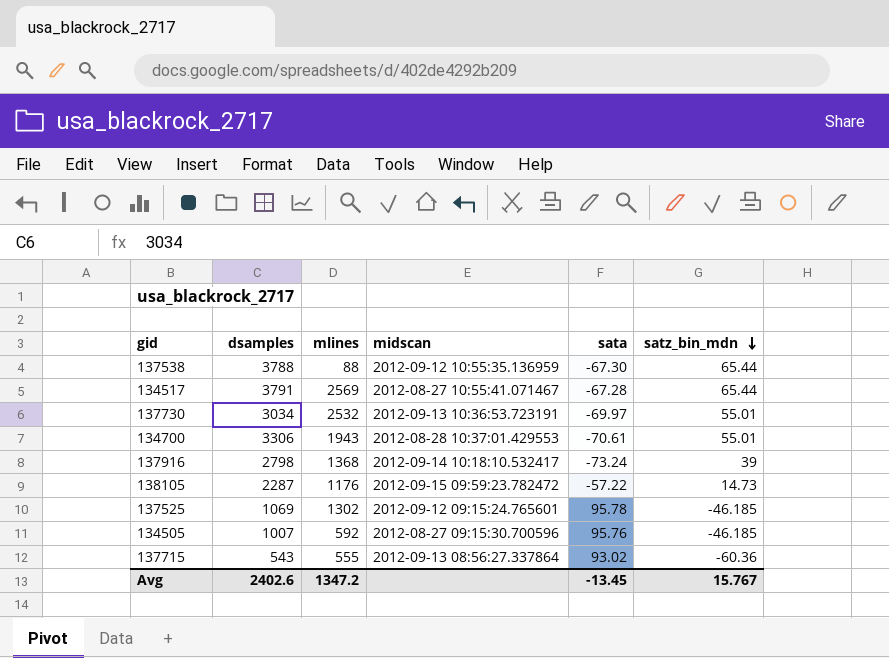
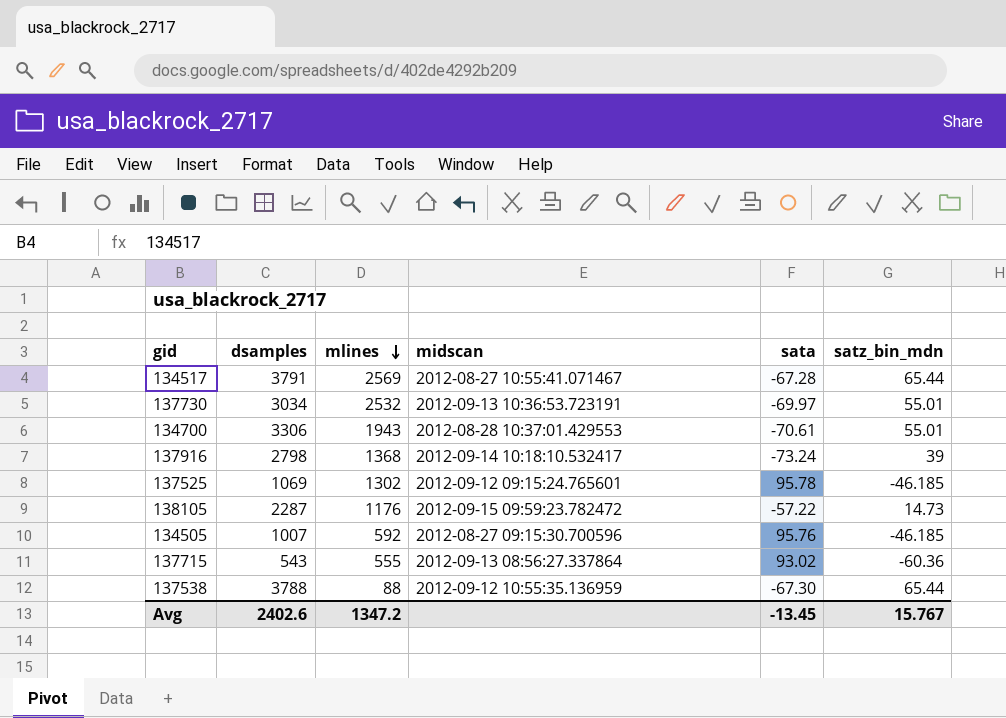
row order: satz_bin_mdn descending -> mlines descending

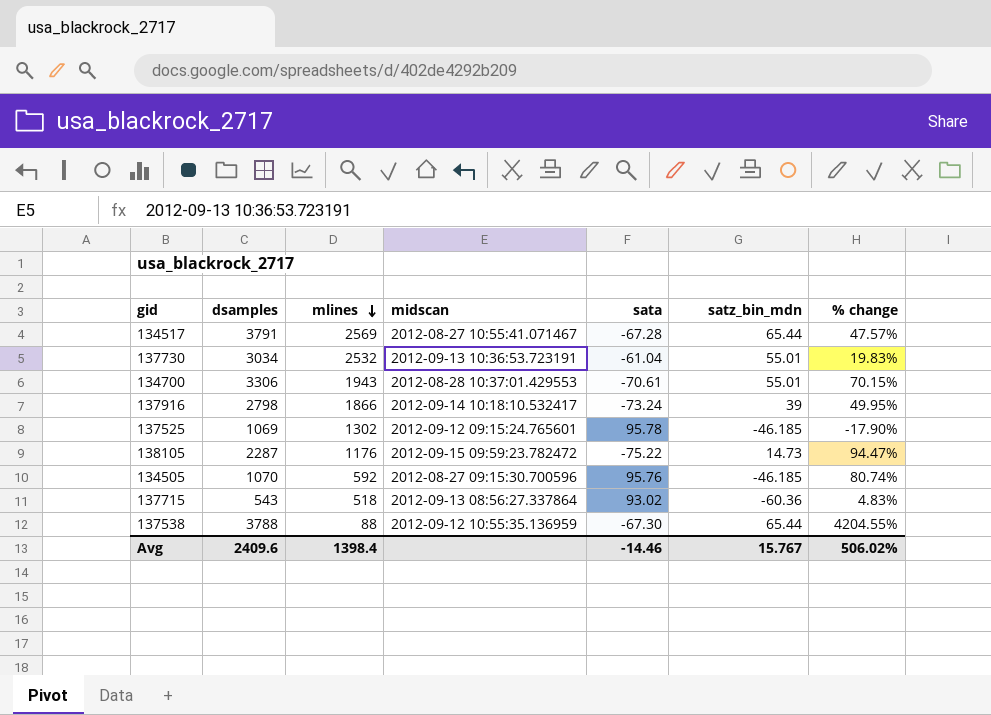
column % change | formula: none -> ([dsamples] - [mlines]) / [mlines]
137730 | sata: -69.97 -> -61.04
137916 | mlines: 1368 -> 1866
138105 | sata: -57.22 -> -75.22
134505 | dsamples: 1007 -> 1070
137715 | mlines: 555 -> 518
Avg | dsamples: 2402.6 -> 2409.6
Avg | mlines: 1347.2 -> 1398.4
Avg | sata: -13.45 -> -14.46

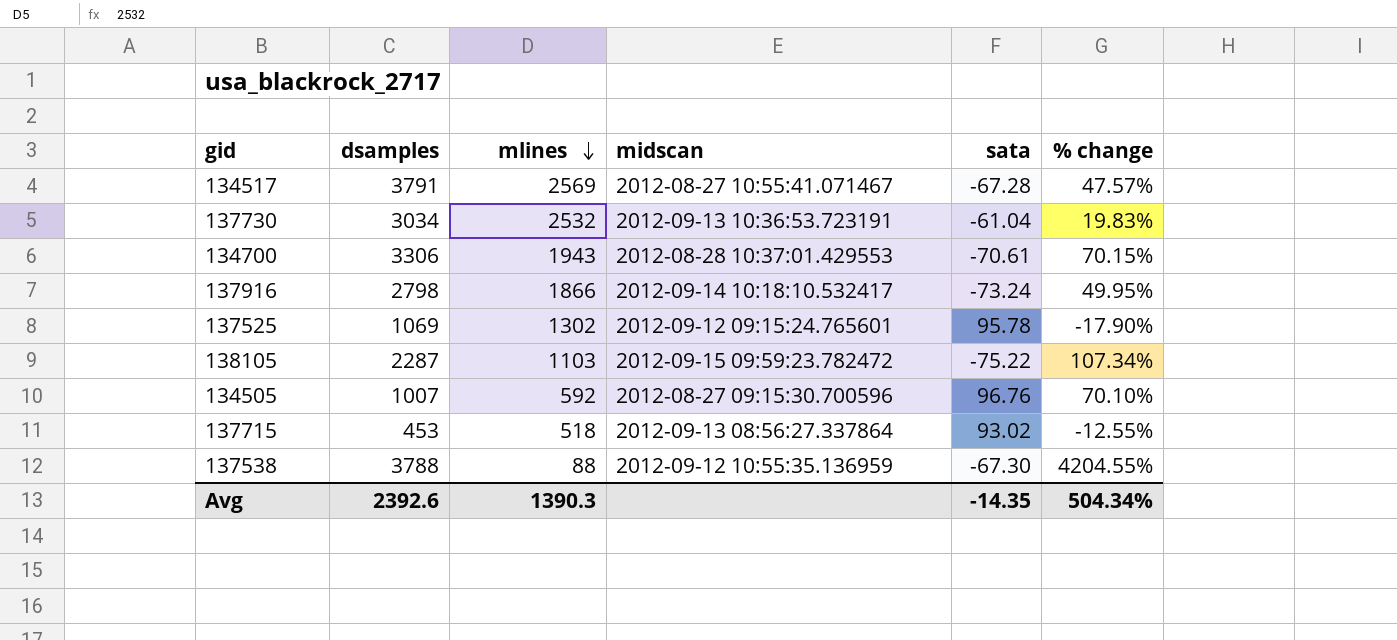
column satz_bin_mdn | position: 6 -> none
138105 | mlines: 1176 -> 1103
138105 | % change: 94.47% -> 107.34%
134505 | dsamples: 1070 -> 1007
134505 | sata: 95.76 -> 96.76
134505 | % change: 80.74% -> 70.10%
137715 | dsamples: 543 -> 453
137715 | % change: 4.83% -> -12.55%
Avg | dsamples: 2409.6 -> 2392.6
Avg | mlines: 1398.4 -> 1390.3
Avg | sata: -14.46 -> -14.35
Avg | % change: 506.02% -> 504.34%

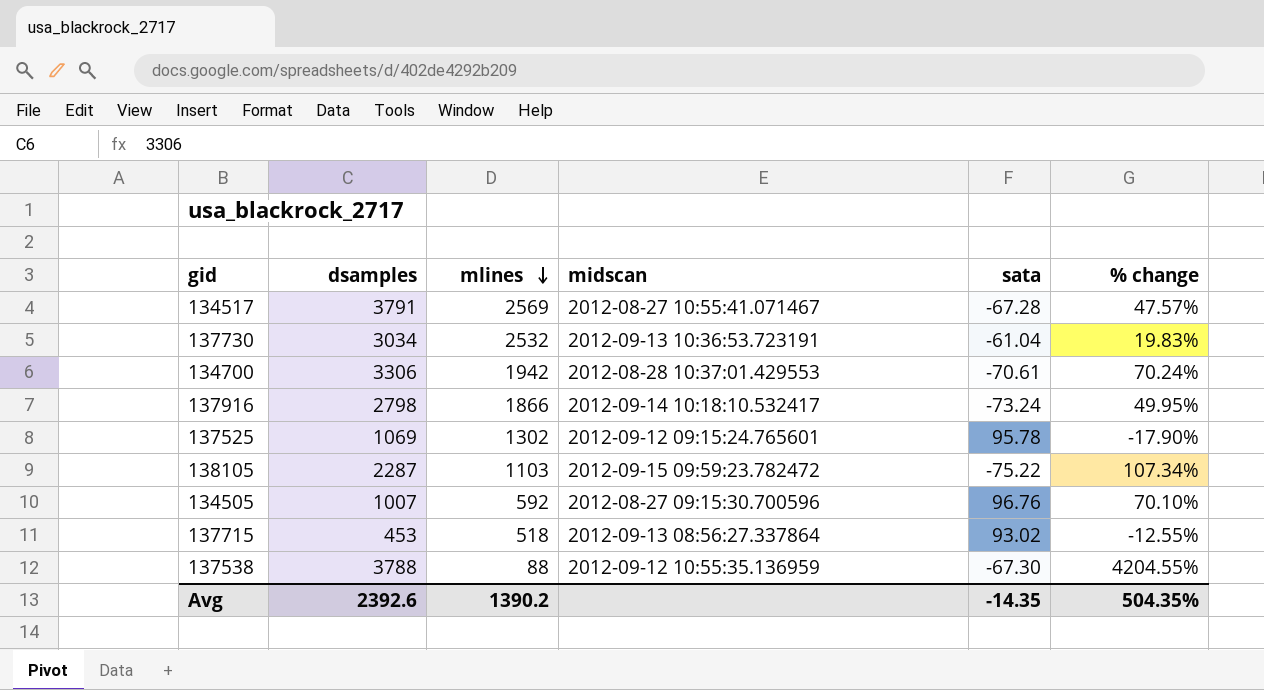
134700 | mlines: 1943 -> 1942
134700 | % change: 70.15% -> 70.24%
Avg | mlines: 1390.3 -> 1390.2
Avg | % change: 504.34% -> 504.35%

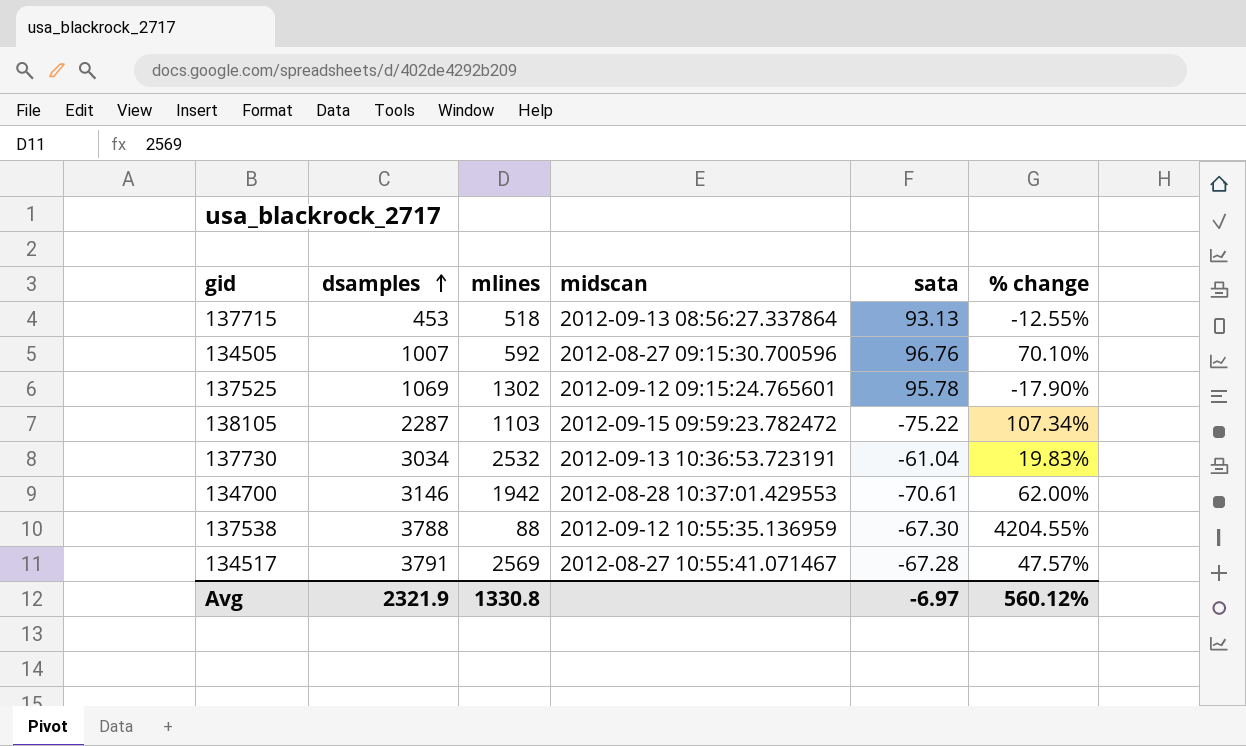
row order: mlines descending -> dsamples ascending
row 137916: 2798 | 1866 | 2012-09-14 10:18:10.532417 | -73.24 | 49.95% -> none
137715 | sata: 93.02 -> 93.13
134700 | dsamples: 3306 -> 3146
134700 | % change: 70.24% -> 62.00%
Avg | dsamples: 2392.6 -> 2321.9
Avg | mlines: 1390.2 -> 1330.8
Avg | sata: -14.35 -> -6.97
Avg | % change: 504.35% -> 560.12%

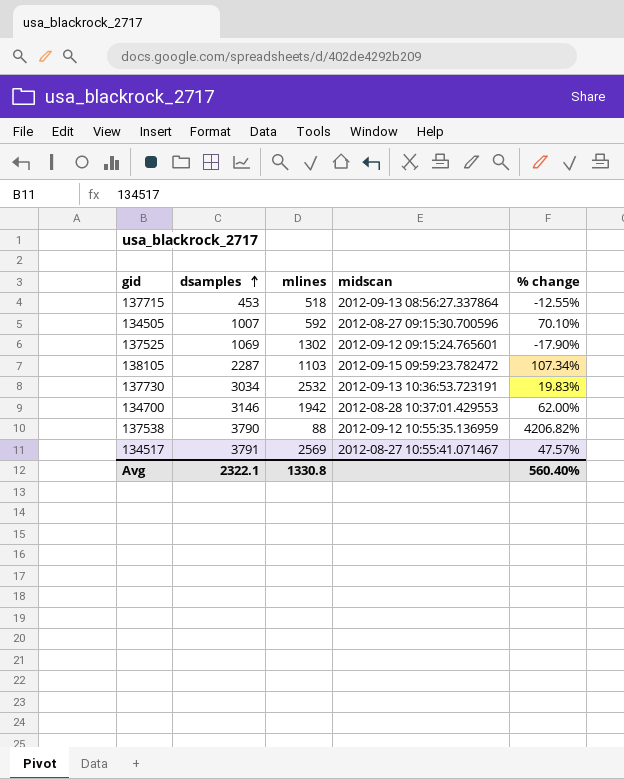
column sata | position: 5 -> none
137538 | dsamples: 3788 -> 3790
137538 | % change: 4204.55% -> 4206.82%
Avg | dsamples: 2321.9 -> 2322.1
Avg | % change: 560.12% -> 560.40%

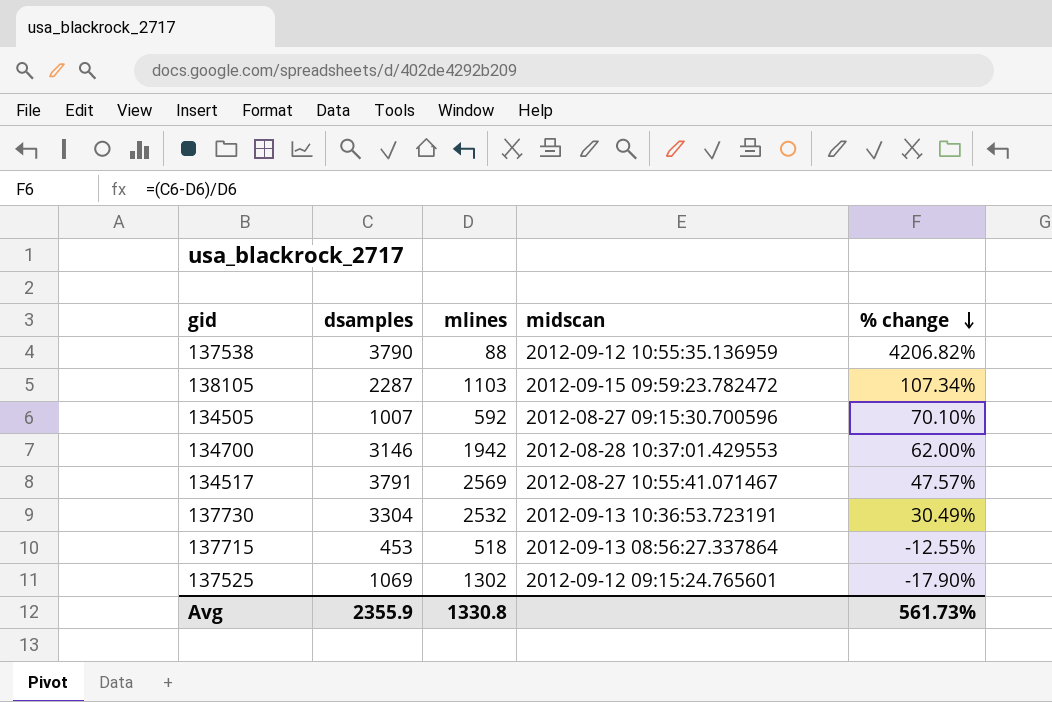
row order: dsamples ascending -> % change descending
137730 | dsamples: 3034 -> 3304
137730 | % change: 19.83% -> 30.49%
Avg | dsamples: 2322.1 -> 2355.9
Avg | % change: 560.40% -> 561.73%

